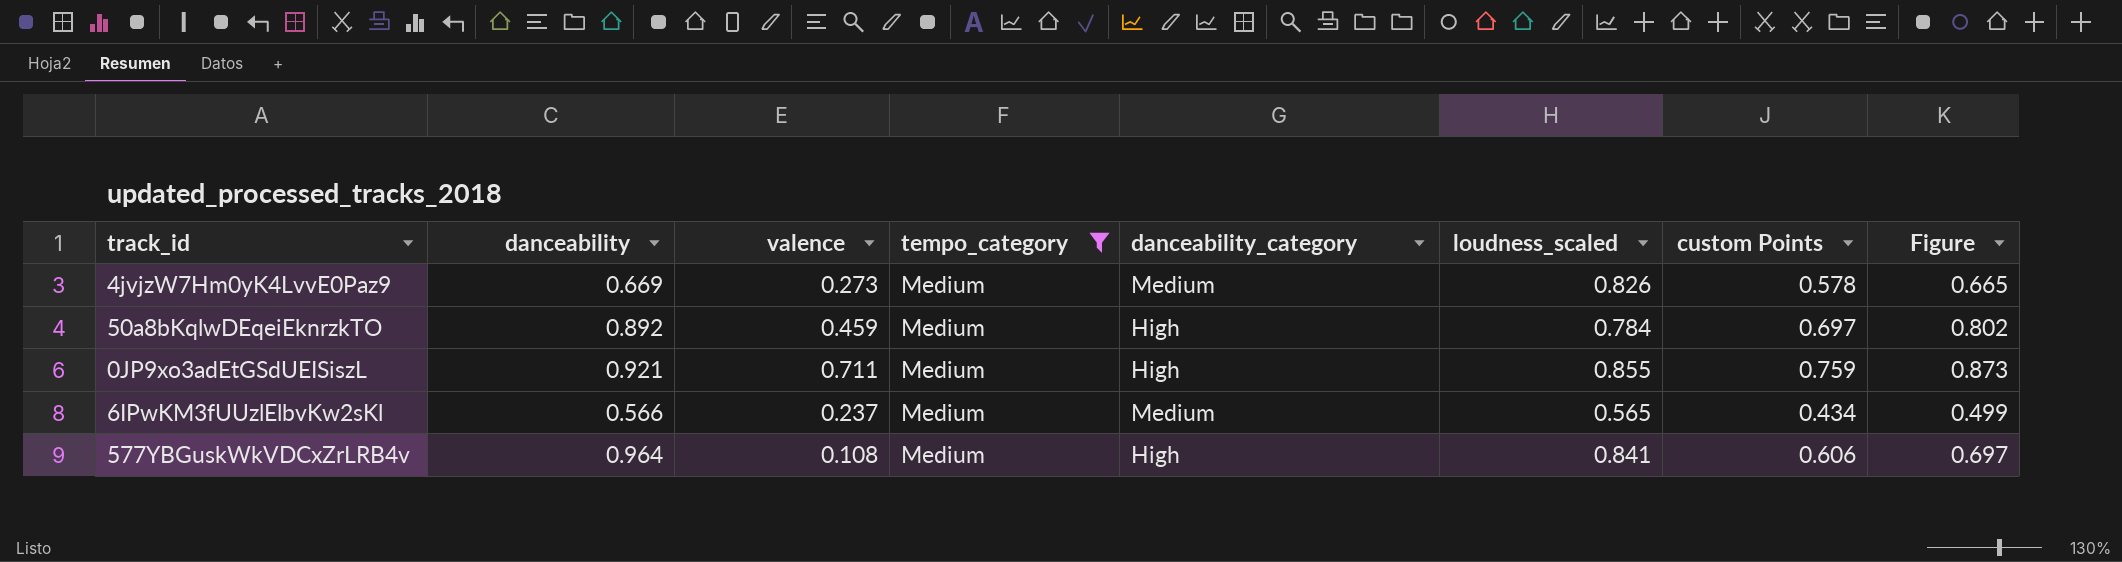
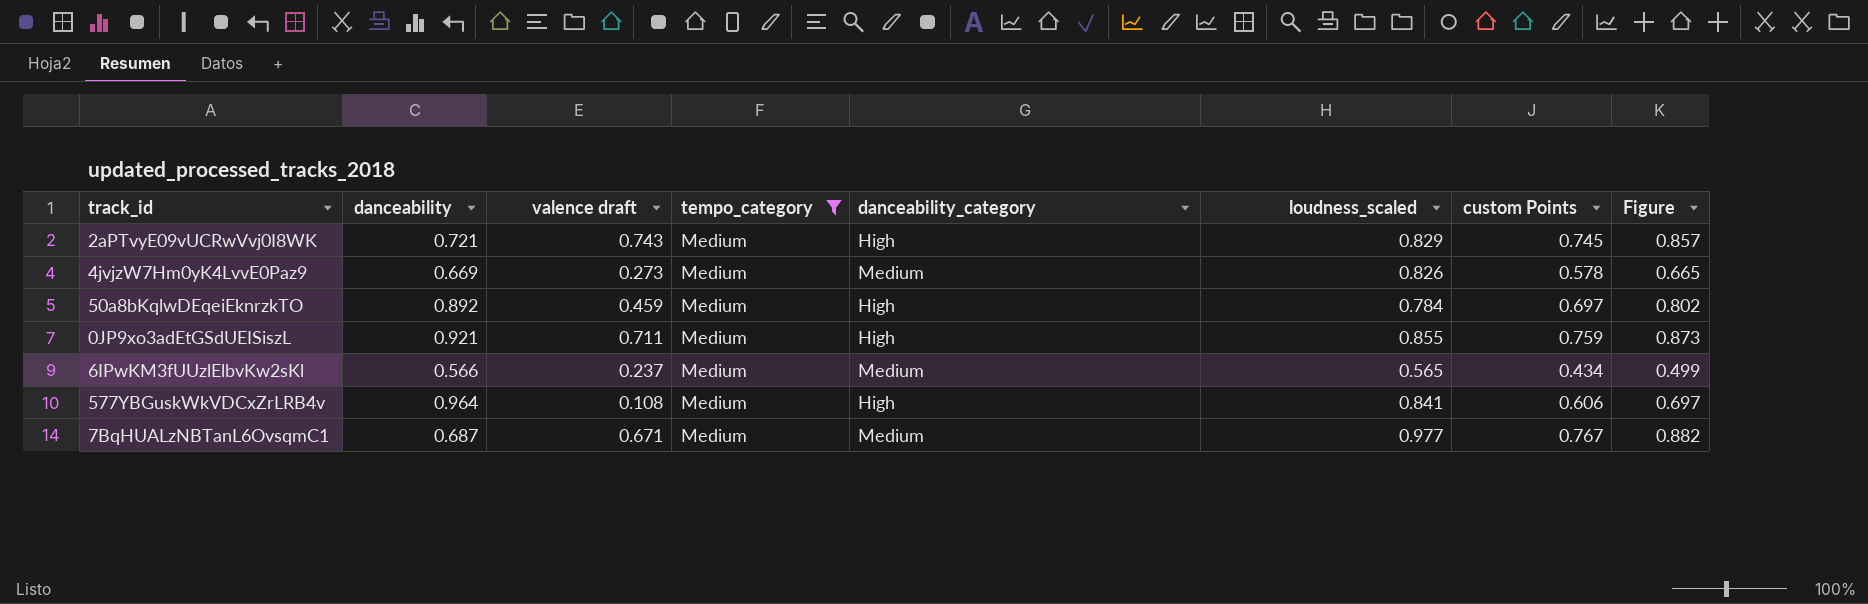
column name: valence -> valence draft
row 2aPTvyE09vUCRwVvj0I8WK: none -> 0.721 | 0.743 | Medium | High | 0.829 | 0.745 | 0.857
row 7BqHUALzNBTanL6OvsqmC1: none -> 0.687 | 0.671 | Medium | Medium | 0.977 | 0.767 | 0.882

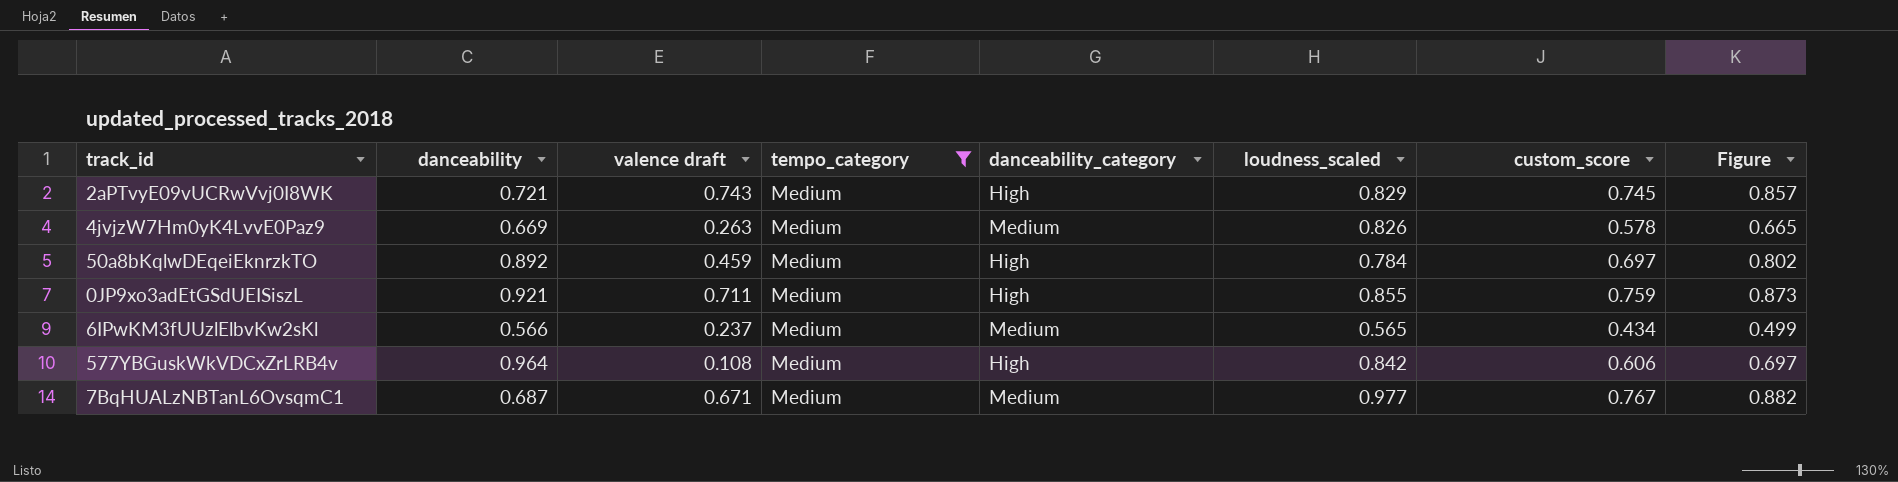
column name: custom Points -> custom_score
4jvjzW7Hm0yK4LvvE0Paz9 | valence draft: 0.273 -> 0.263
577YBGuskWkVDCxZrLRB4v | loudness_scaled: 0.841 -> 0.842

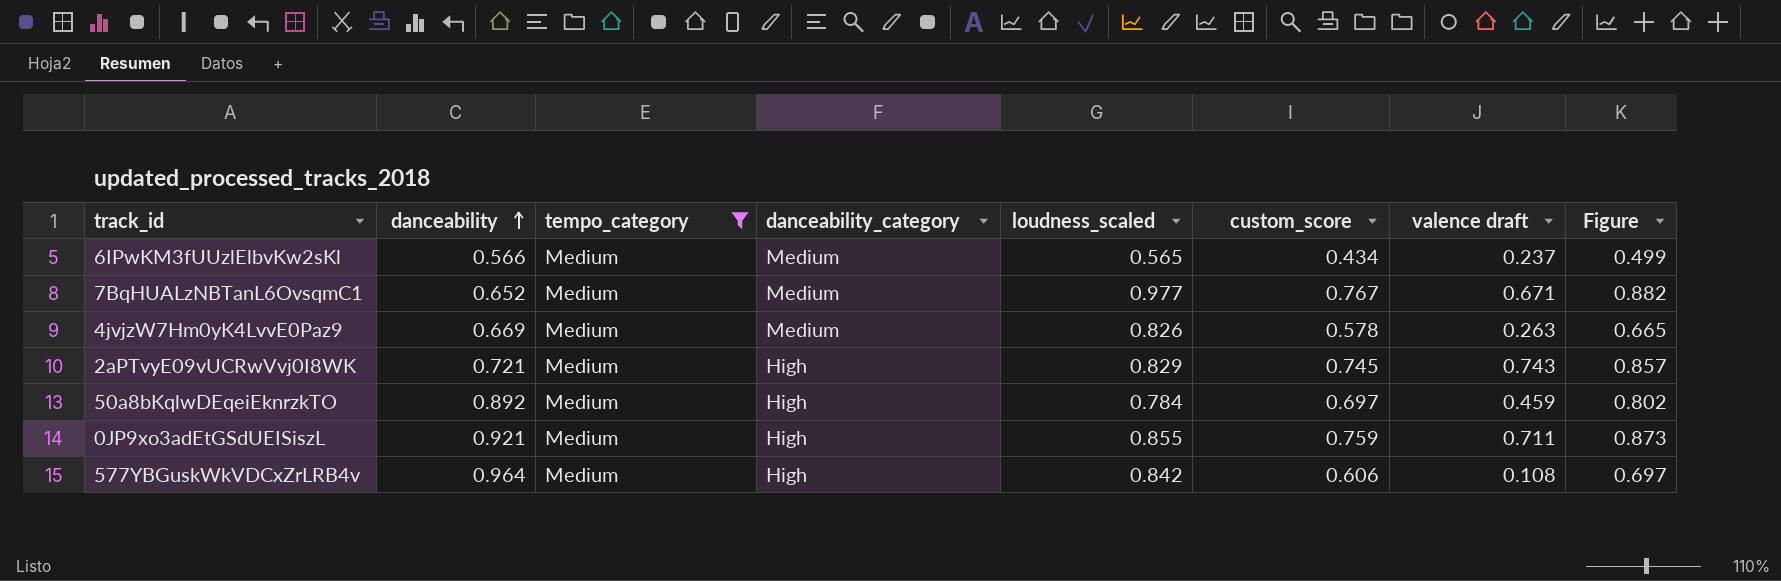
row order: none -> danceability ascending
column valence draft | position: 3 -> 7
7BqHUALzNBTanL6OvsqmC1 | danceability: 0.687 -> 0.652

